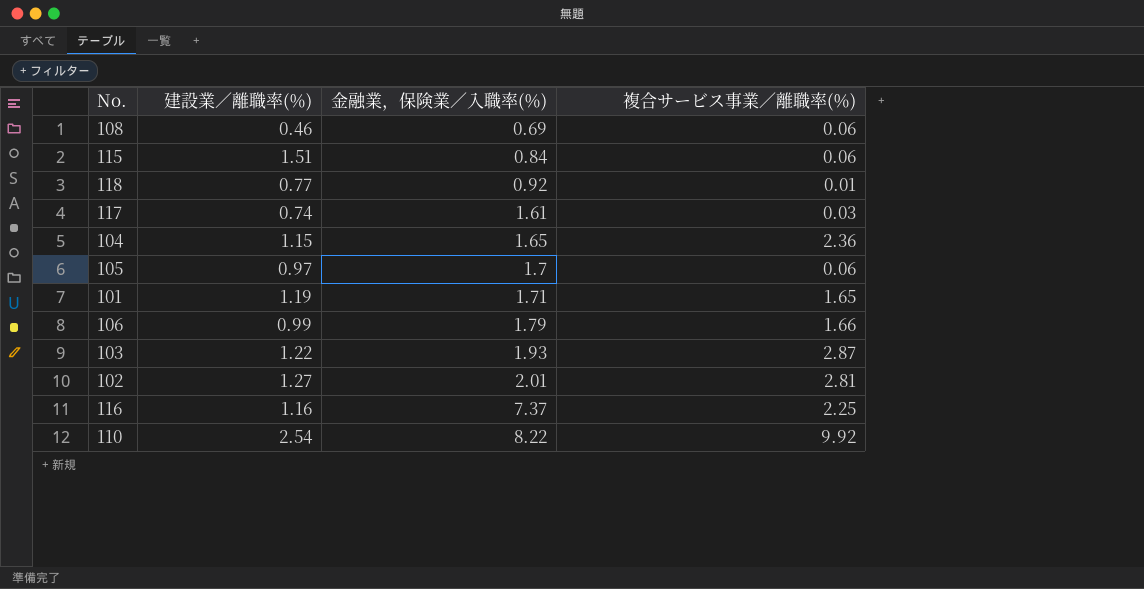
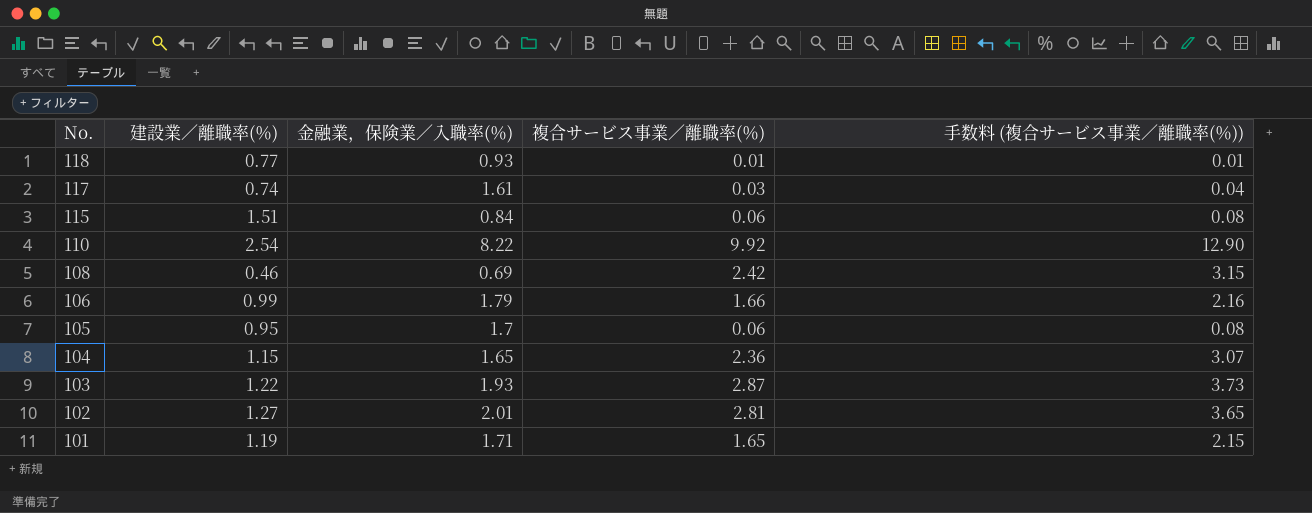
row order: 金融業，保険業／入職率(％) ascending -> No. descending
column 手数料 (複合サービス事業／離職率(％)) | formula: none -> [複合サービス事業／離職率(％)] * 1.3
row 116: 1.16 | 7.37 | 2.25 -> none
118 | 金融業，保険業／入職率(％): 0.92 -> 0.93
108 | 複合サービス事業／離職率(％): 0.06 -> 2.42
105 | 建設業／離職率(％): 0.97 -> 0.95

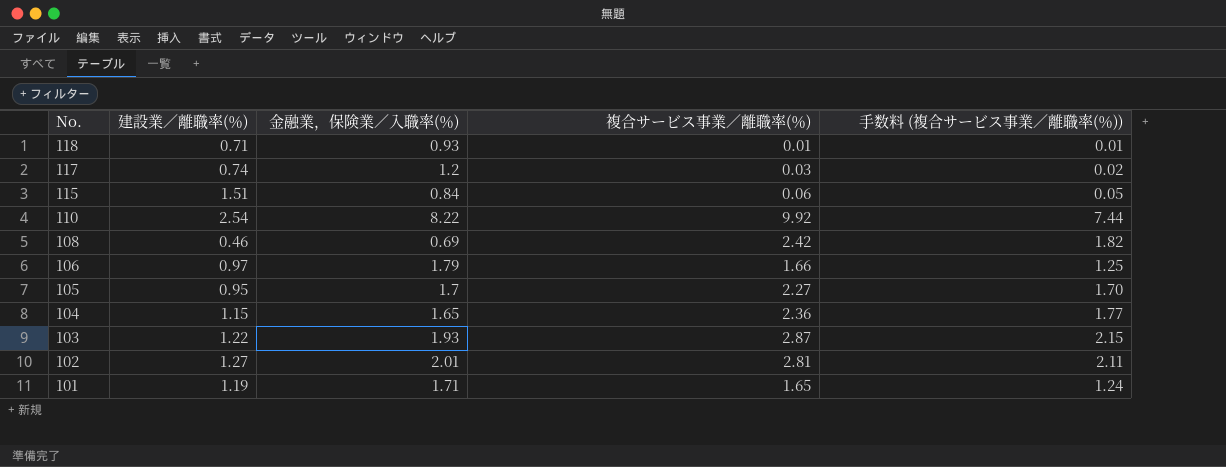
column 手数料 (複合サービス事業／離職率(％)) | formula: [複合サービス事業／離職率(％)] * 1.3 -> [複合サービス事業／離職率(％)] * 0.75
118 | 建設業／離職率(％): 0.77 -> 0.71
117 | 金融業，保険業／入職率(％): 1.61 -> 1.2
106 | 建設業／離職率(％): 0.99 -> 0.97
105 | 複合サービス事業／離職率(％): 0.06 -> 2.27

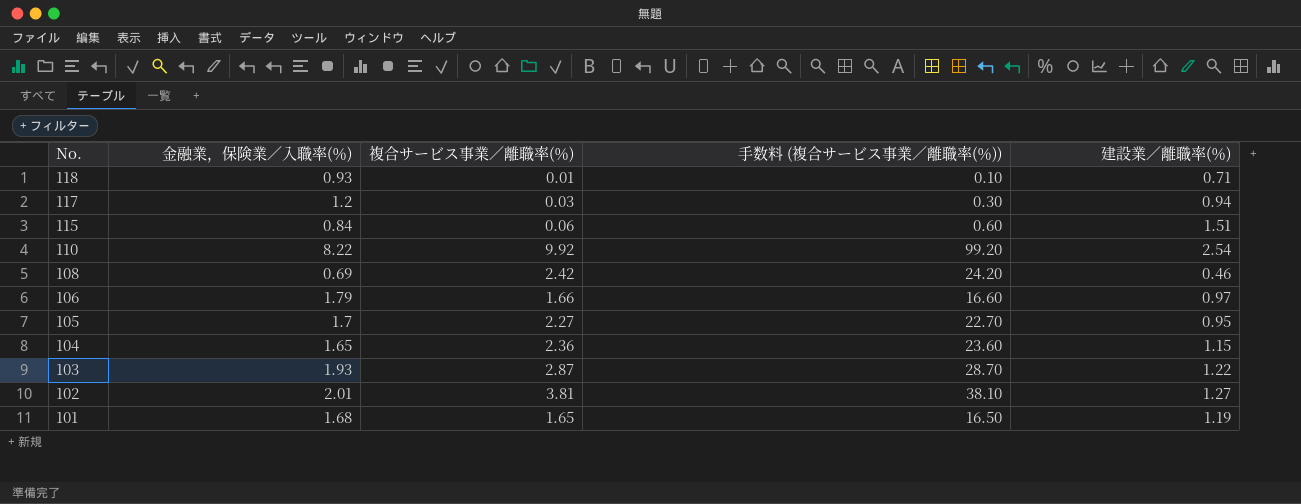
column 手数料 (複合サービス事業／離職率(％)) | formula: [複合サービス事業／離職率(％)] * 0.75 -> [複合サービス事業／離職率(％)] * 10
column 建設業／離職率(％) | position: 2 -> 5
117 | 建設業／離職率(％): 0.74 -> 0.94
102 | 複合サービス事業／離職率(％): 2.81 -> 3.81
101 | 金融業，保険業／入職率(％): 1.71 -> 1.68

